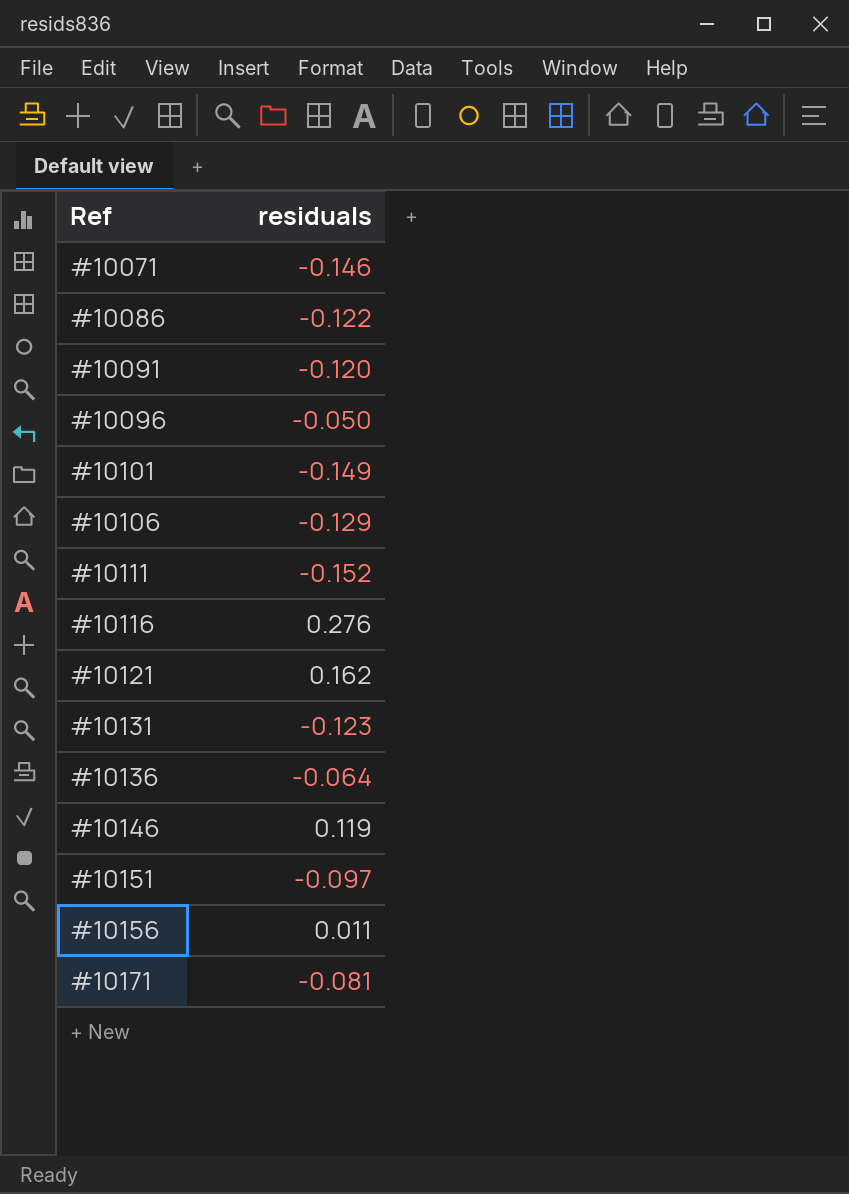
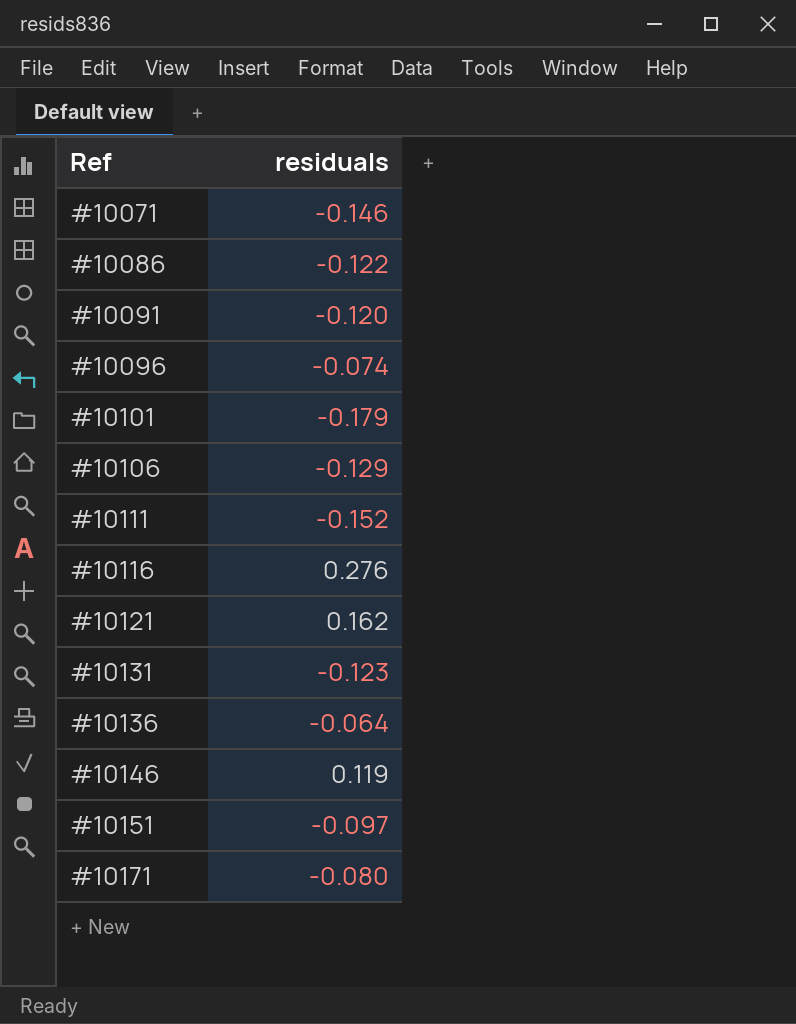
row #10156: 0.011 -> none
#10096 | residuals: -0.050 -> -0.074
#10101 | residuals: -0.149 -> -0.179
#10171 | residuals: -0.081 -> -0.080

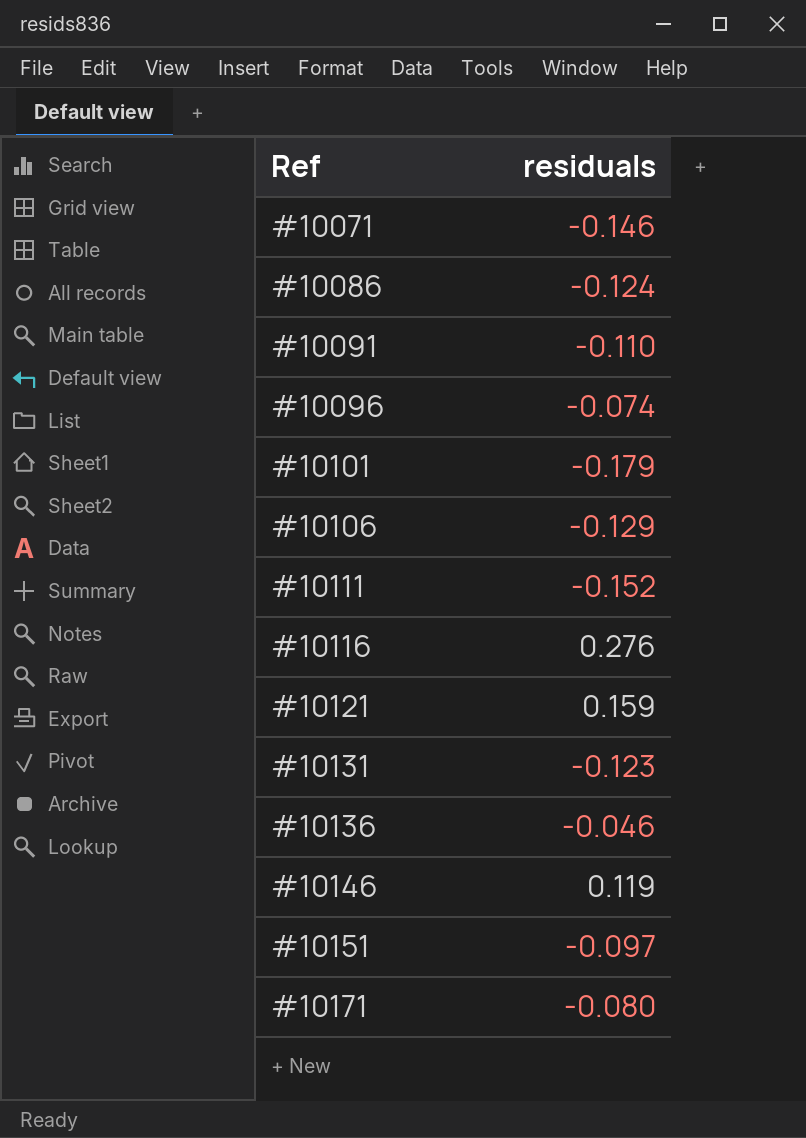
#10086 | residuals: -0.122 -> -0.124
#10091 | residuals: -0.120 -> -0.110
#10121 | residuals: 0.162 -> 0.159
#10136 | residuals: -0.064 -> -0.046

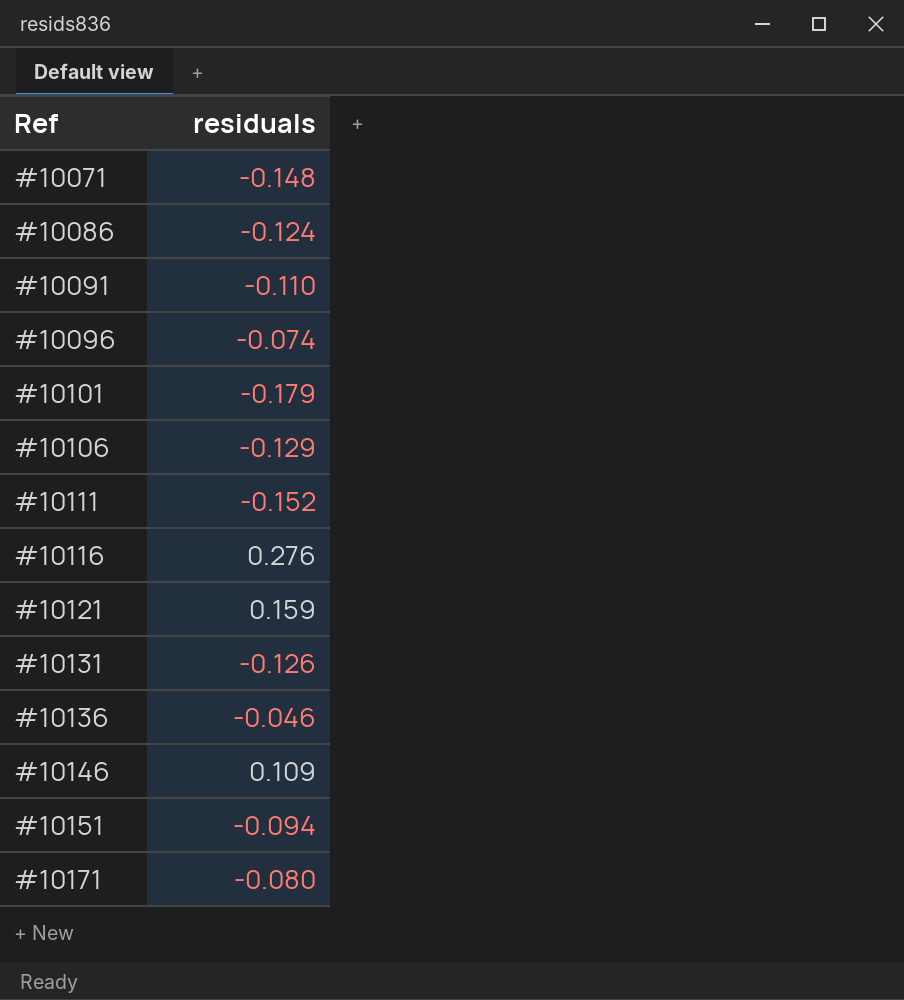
#10071 | residuals: -0.146 -> -0.148
#10131 | residuals: -0.123 -> -0.126
#10146 | residuals: 0.119 -> 0.109
#10151 | residuals: -0.097 -> -0.094

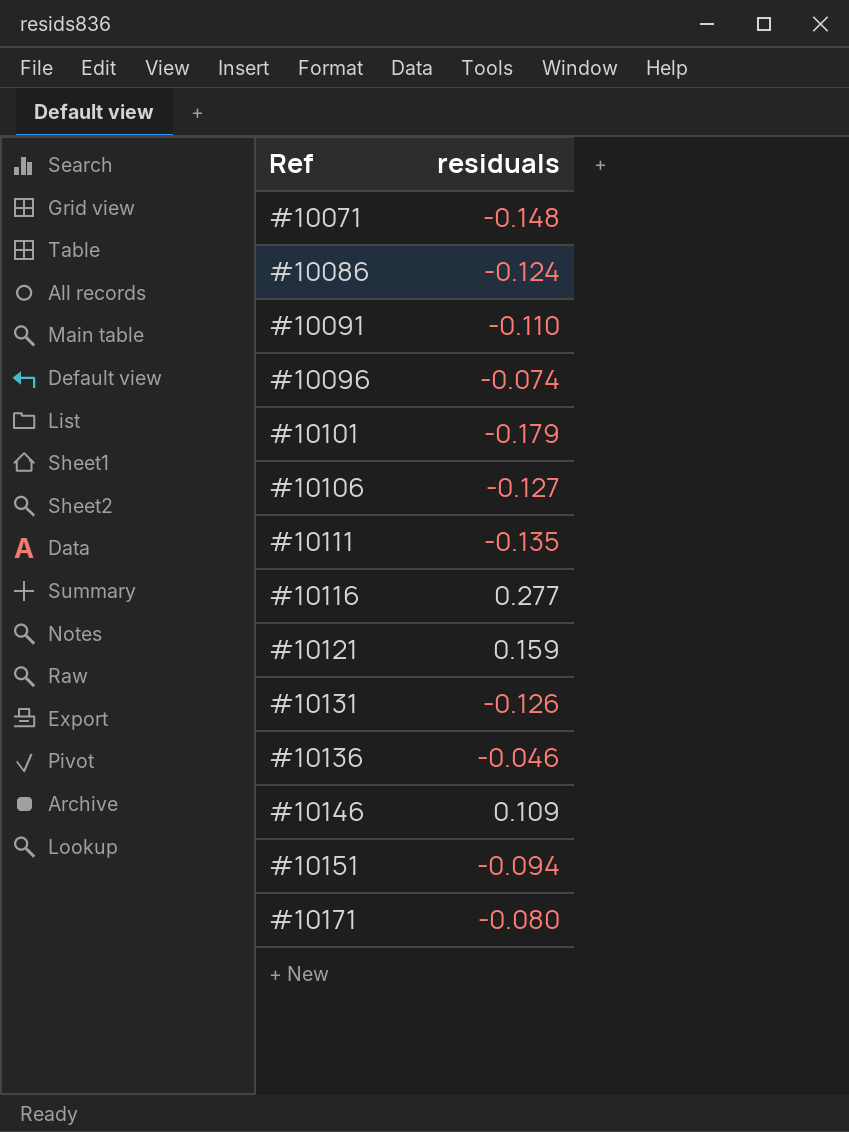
#10106 | residuals: -0.129 -> -0.127
#10111 | residuals: -0.152 -> -0.135
#10116 | residuals: 0.276 -> 0.277

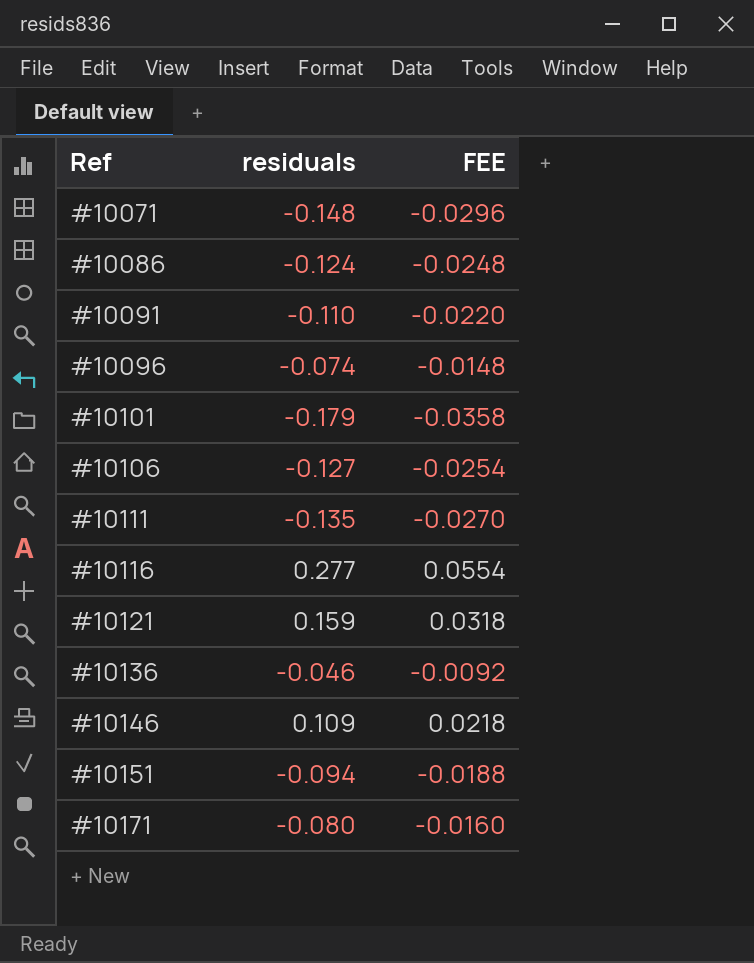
column FEE | formula: none -> [residuals] * 0.2
row #10131: -0.126 -> none

